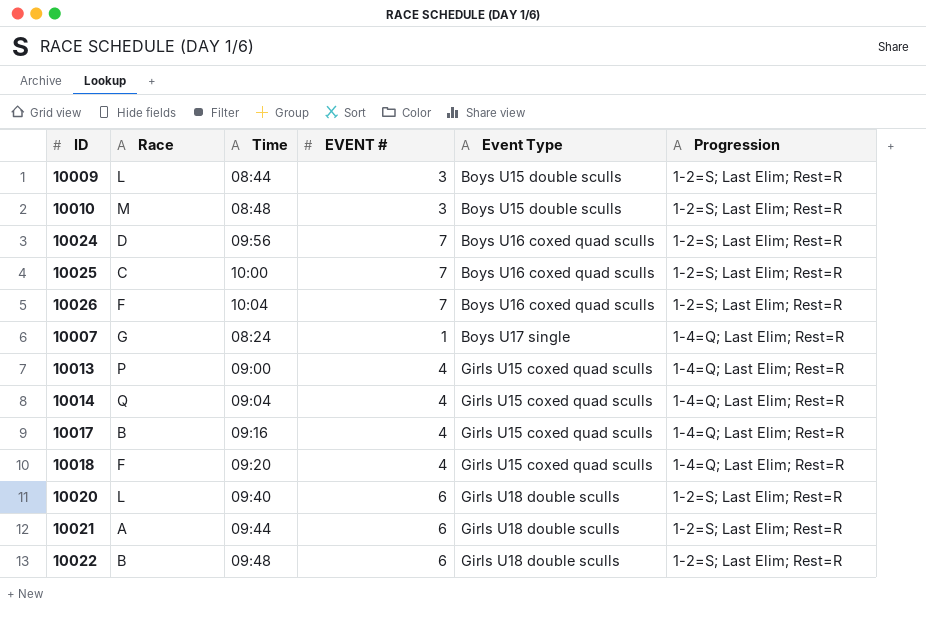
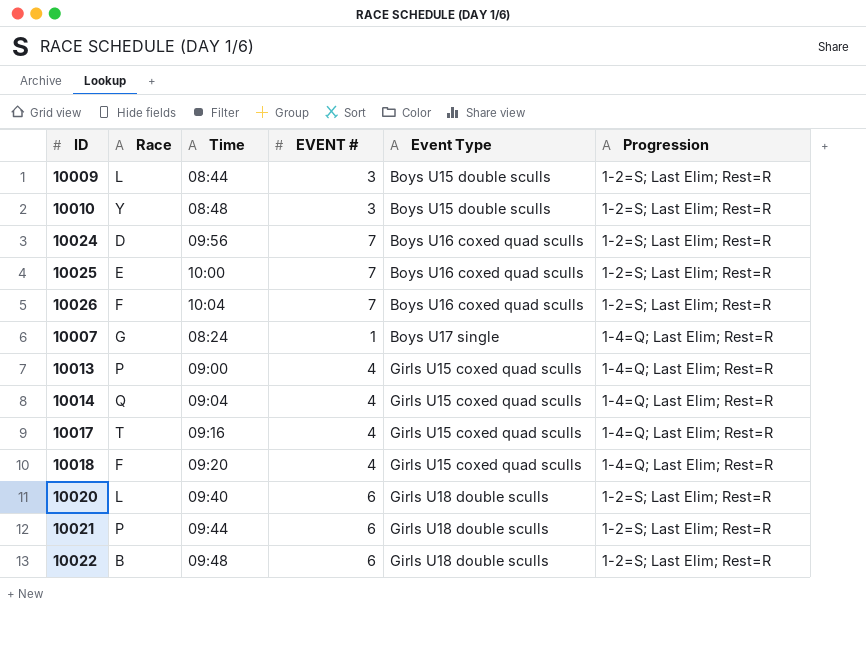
10010 | Race: M -> Y
10025 | Race: C -> E
10017 | Race: B -> T
10021 | Race: A -> P

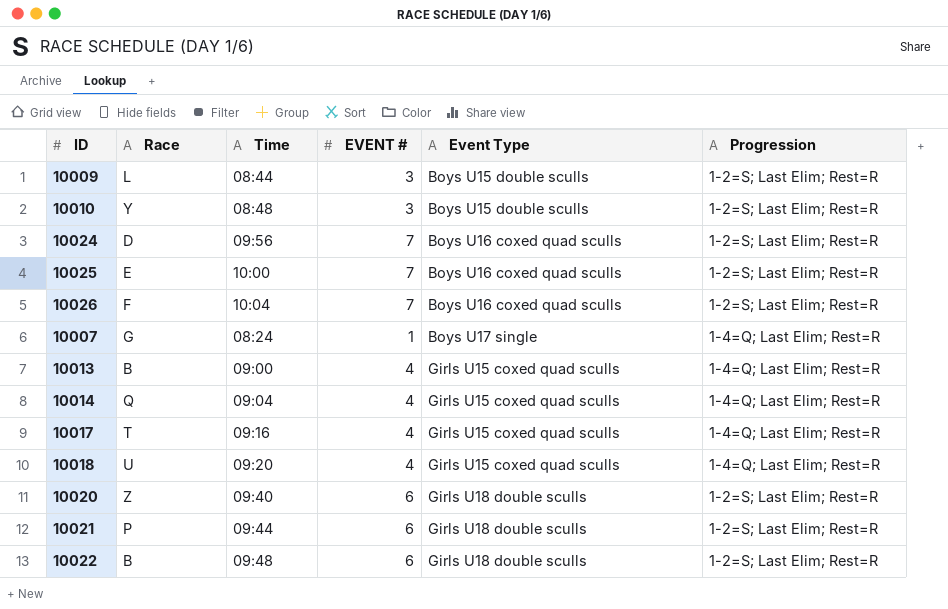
10013 | Race: P -> B
10018 | Race: F -> U
10020 | Race: L -> Z

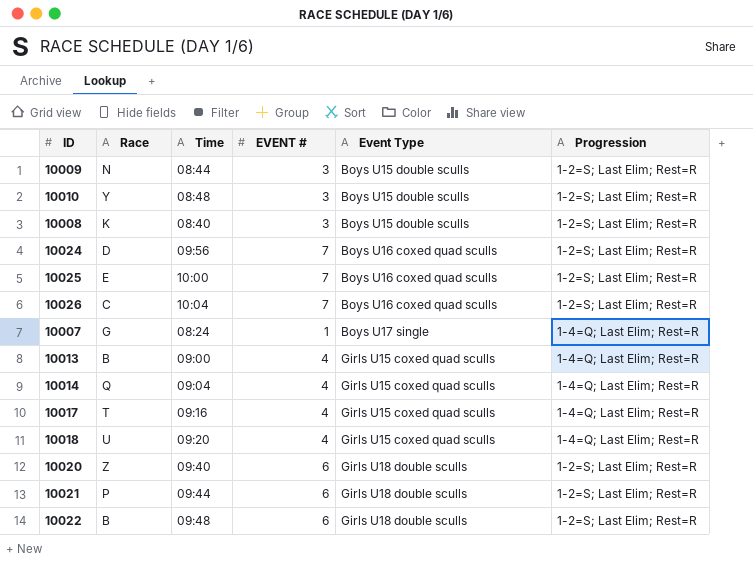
10009 | Race: L -> N
row 10008: none -> K | 08:40 | 3 | Boys U15 double sculls | 1-2=S; Last Elim; Rest=R
10026 | Race: F -> C

